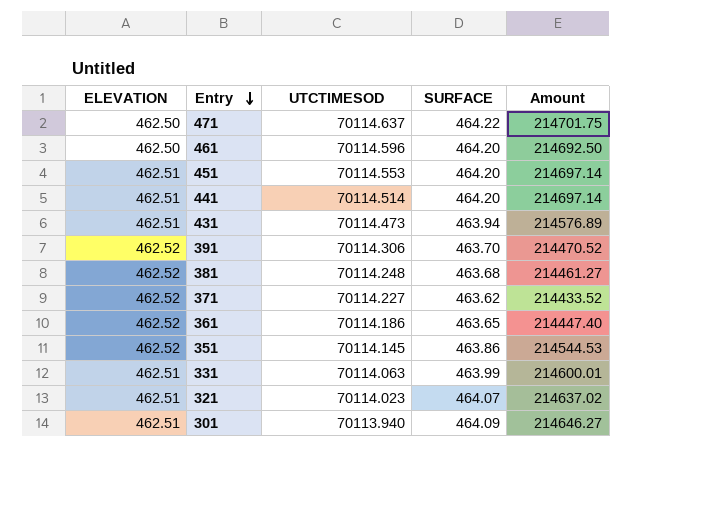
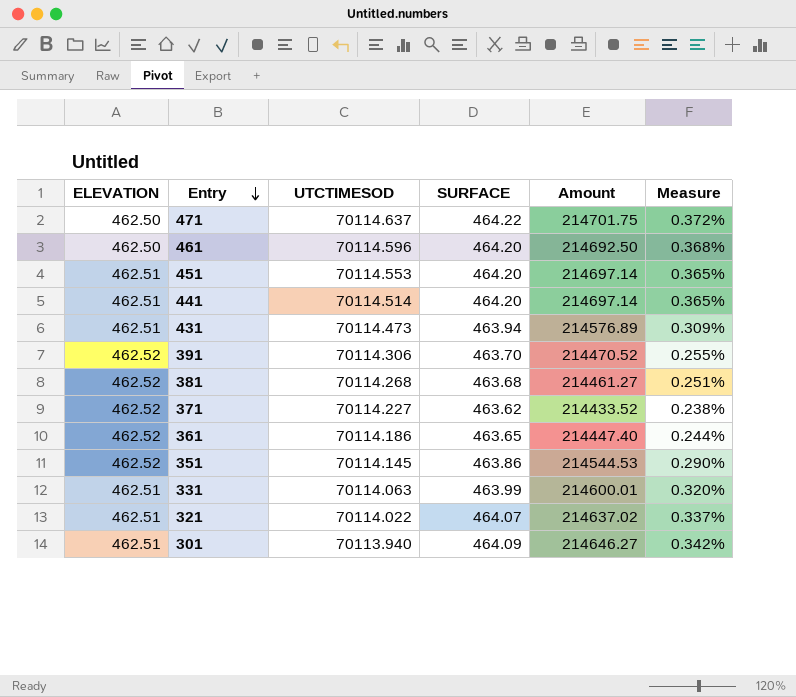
column Measure | formula: none -> ([SURFACE] - [ELEVATION]) / [ELEVATION]
381 | UTCTIMESOD: 70114.248 -> 70114.268
321 | UTCTIMESOD: 70114.023 -> 70114.022

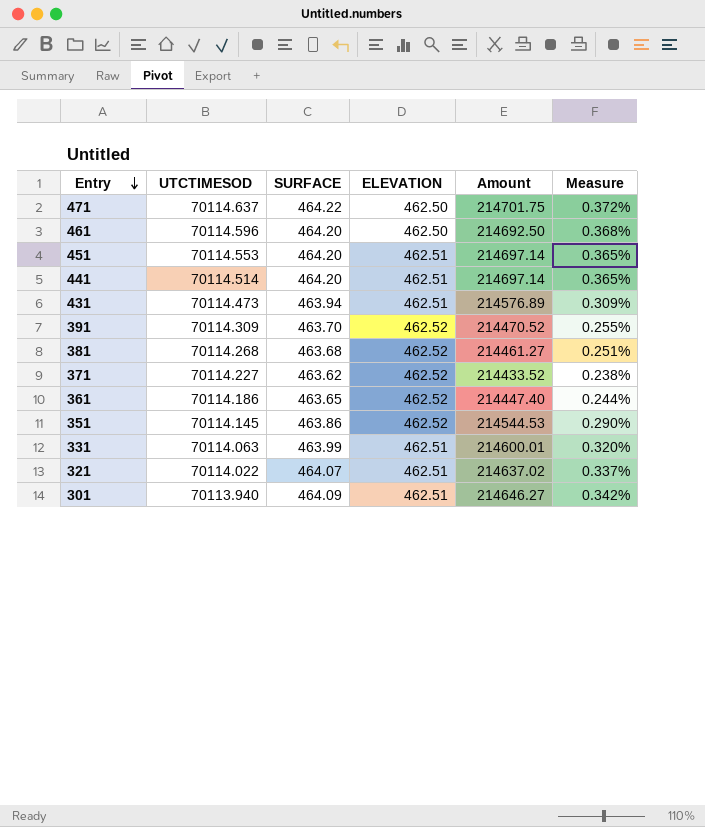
column ELEVATION | position: 1 -> 4
391 | UTCTIMESOD: 70114.306 -> 70114.309

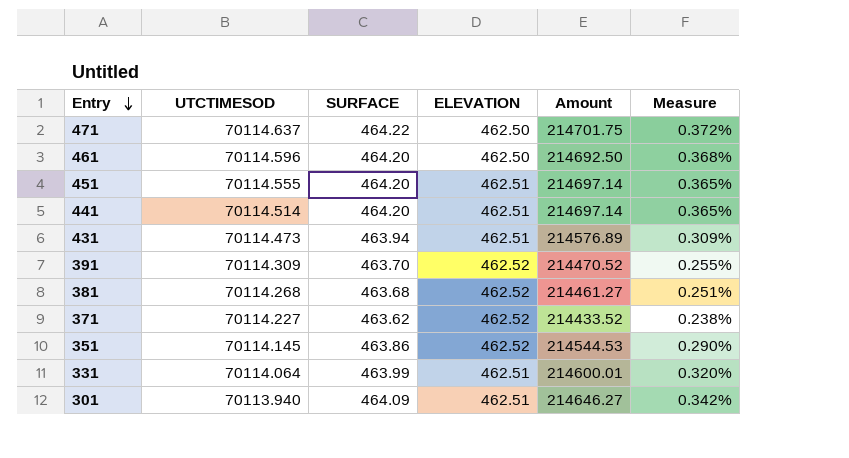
row 361: 70114.186 | 463.65 | 462.52 | 214447.40 | 0.244% -> none
row 321: 70114.022 | 464.07 | 462.51 | 214637.02 | 0.337% -> none
451 | UTCTIMESOD: 70114.553 -> 70114.555
331 | UTCTIMESOD: 70114.063 -> 70114.064

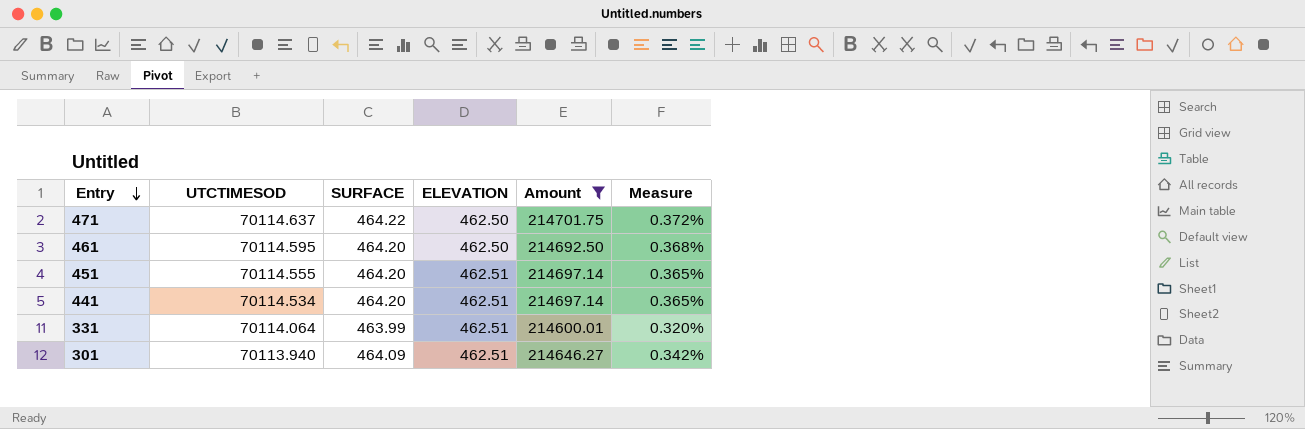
filter: none -> Amount >= 214600.01
461 | UTCTIMESOD: 70114.596 -> 70114.595
441 | UTCTIMESOD: 70114.514 -> 70114.534

